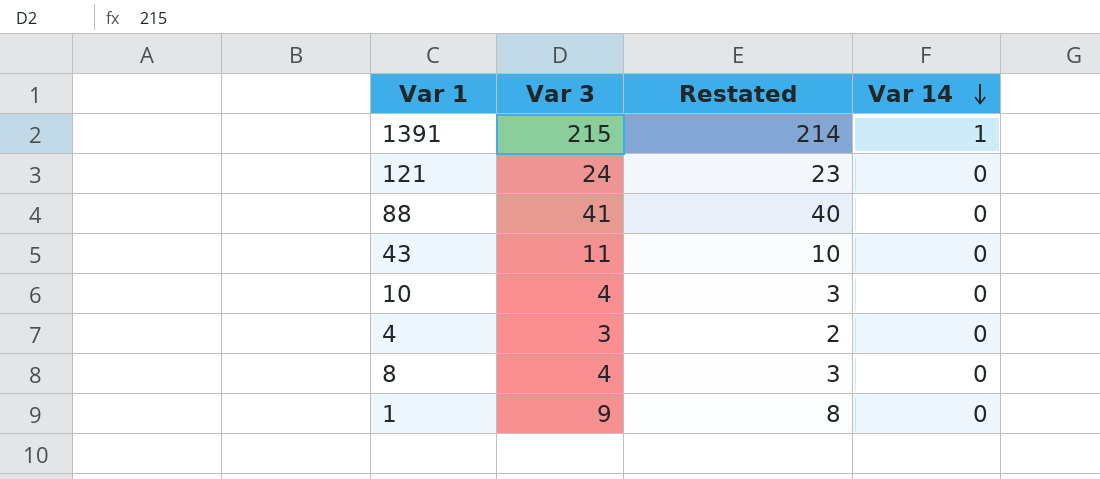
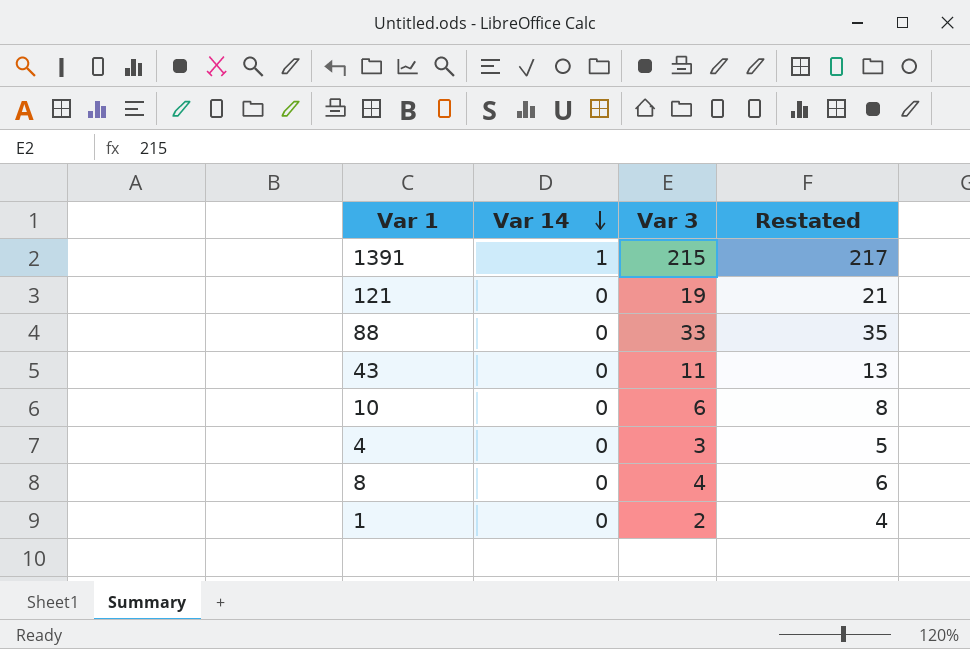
column Var 14 | position: 4 -> 2
column Restated | formula: [Var 3] - 1 -> [Var 3] + 2
121 | Var 3: 24 -> 19
88 | Var 3: 41 -> 33
10 | Var 3: 4 -> 6
1 | Var 3: 9 -> 2

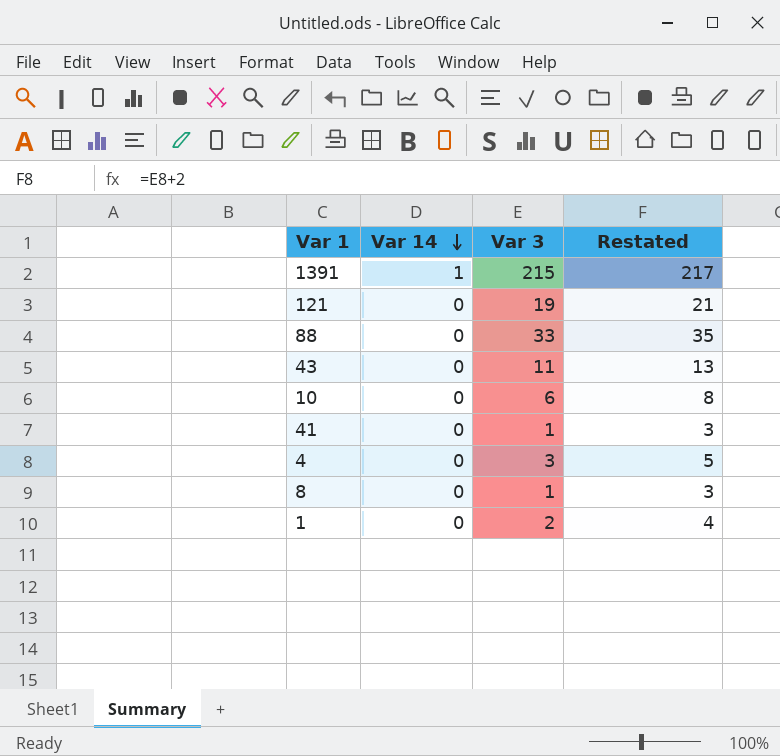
row 41: none -> 0 | 1 | 3
8 | Var 3: 4 -> 1
8 | Restated: 6 -> 3

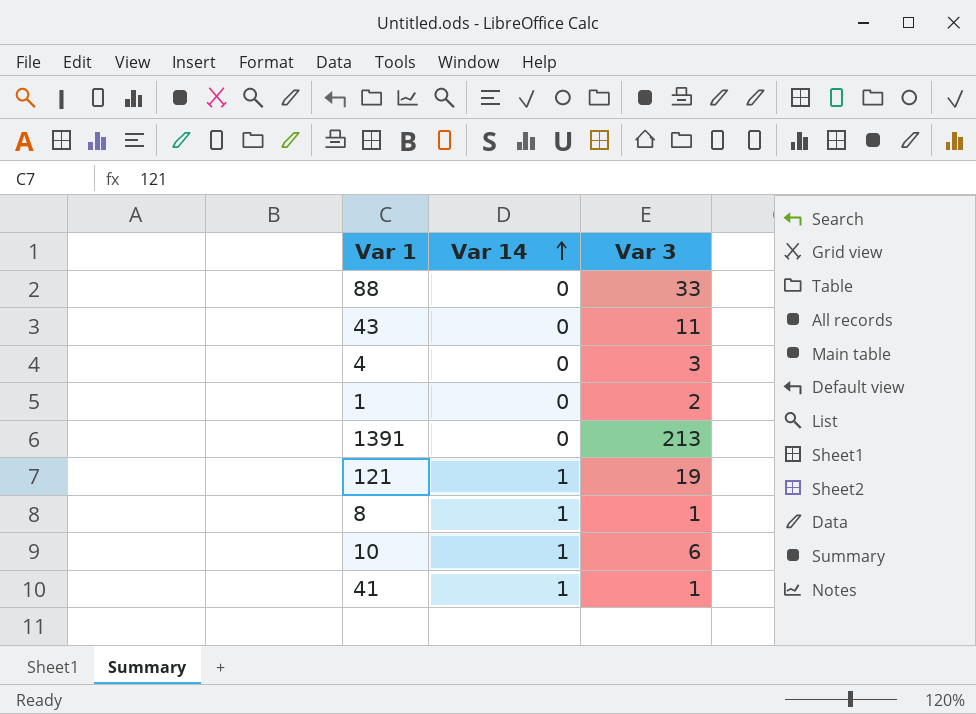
row order: Var 14 descending -> Var 14 ascending
column Restated | formula: [Var 3] + 2 -> none
1391 | Var 14: 1 -> 0
1391 | Var 3: 215 -> 213
121 | Var 14: 0 -> 1
8 | Var 14: 0 -> 1
10 | Var 14: 0 -> 1
41 | Var 14: 0 -> 1

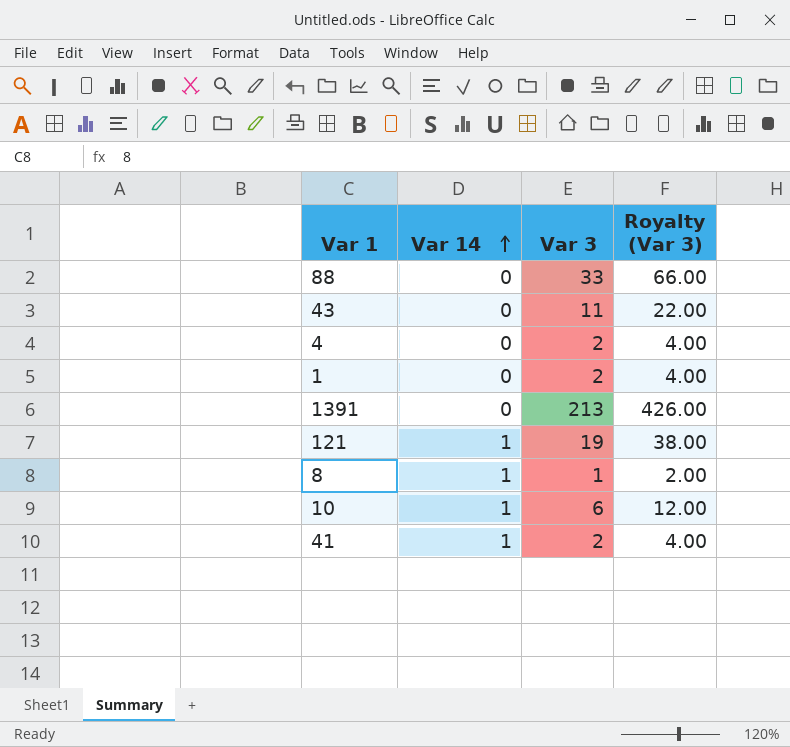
column Royalty (Var 3) | formula: none -> [Var 3] * 2
4 | Var 3: 3 -> 2
41 | Var 3: 1 -> 2

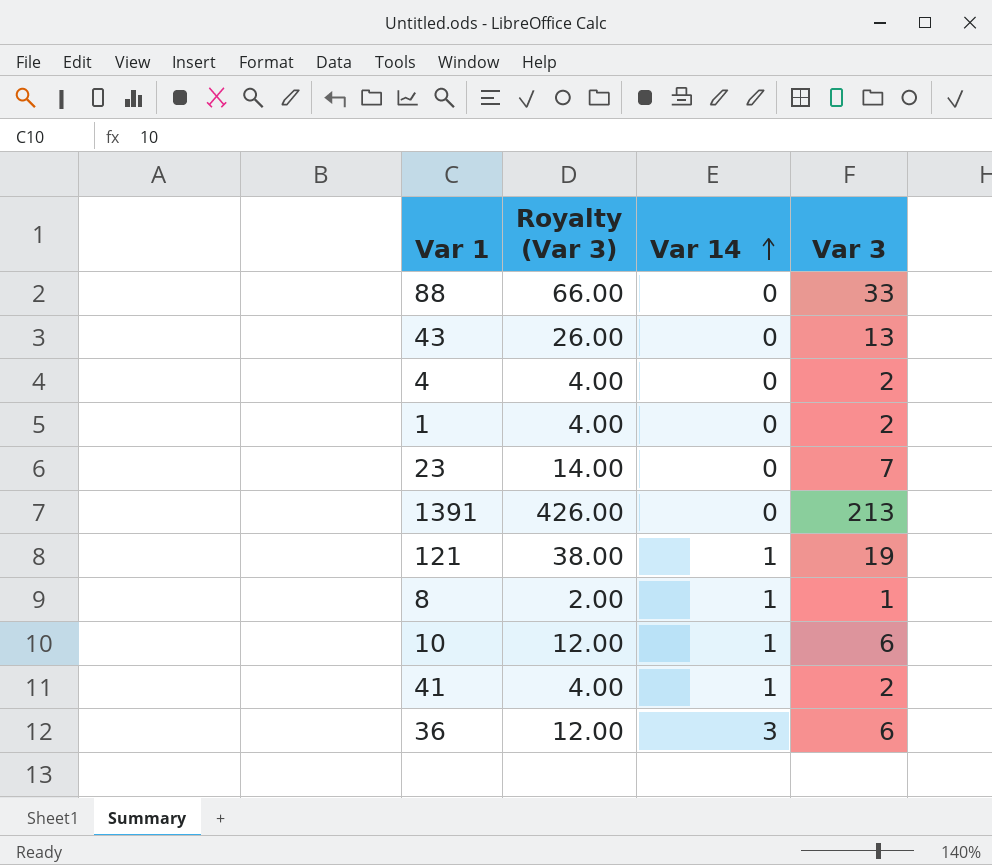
column Royalty (Var 3) | position: 4 -> 2
43 | Royalty (Var 3): 22.00 -> 26.00
43 | Var 3: 11 -> 13
row 23: none -> 14.00 | 0 | 7
row 36: none -> 12.00 | 3 | 6

